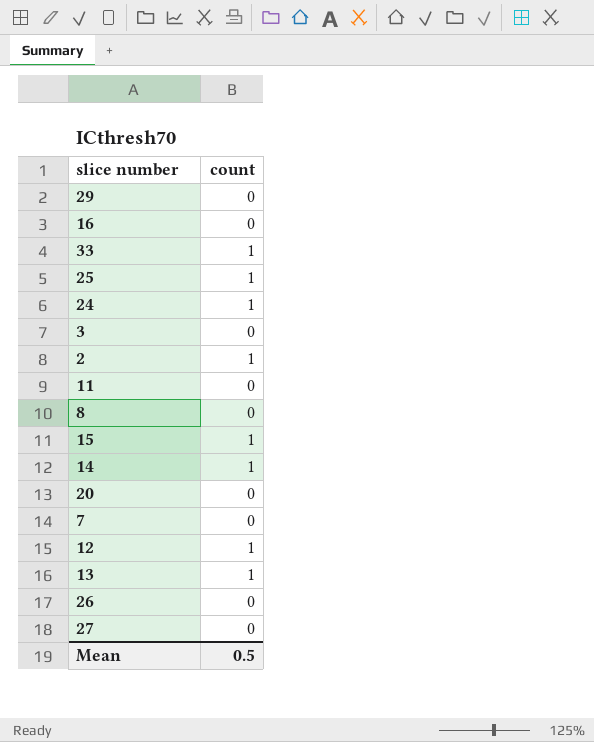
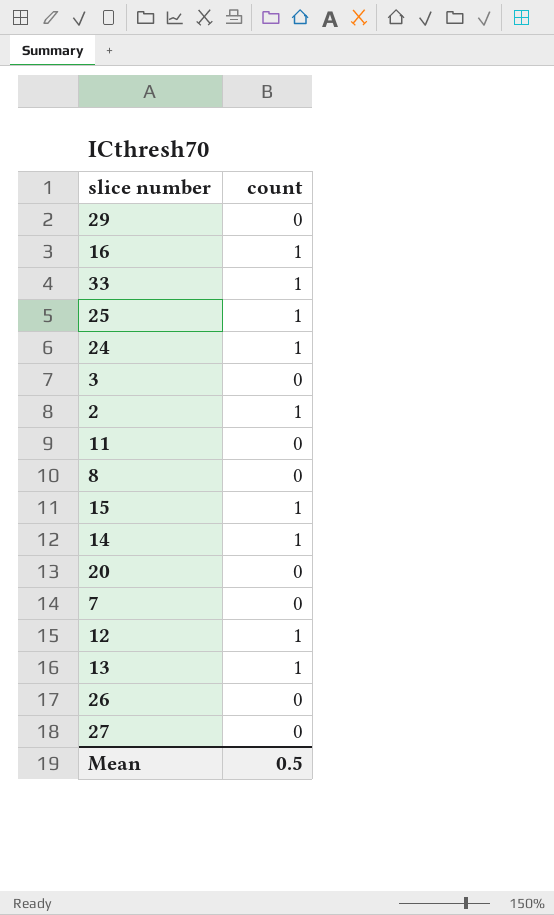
16 | count: 0 -> 1

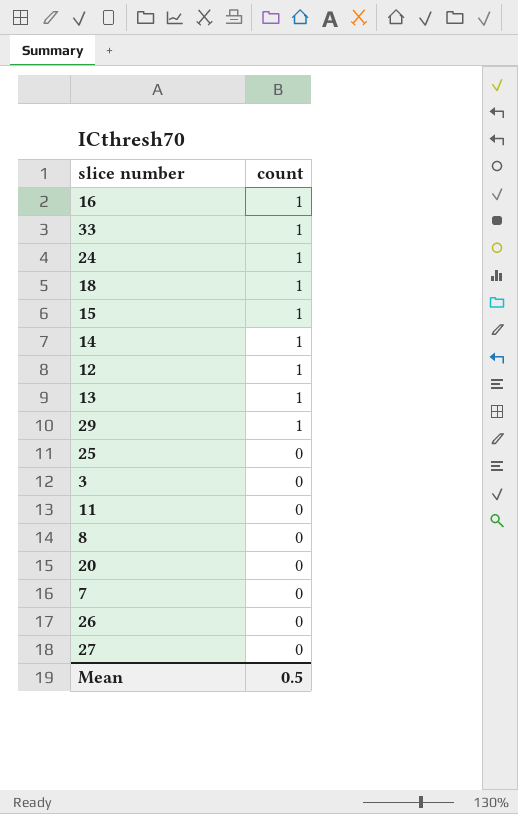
row order: none -> count descending
row 2: 1 -> none
row 18: none -> 1
29 | count: 0 -> 1
25 | count: 1 -> 0

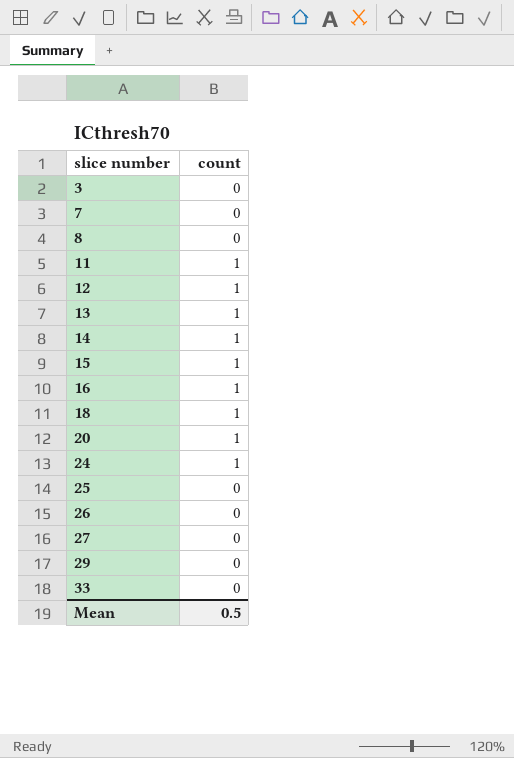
row order: count descending -> slice number ascending
11 | count: 0 -> 1
20 | count: 0 -> 1
29 | count: 1 -> 0
33 | count: 1 -> 0

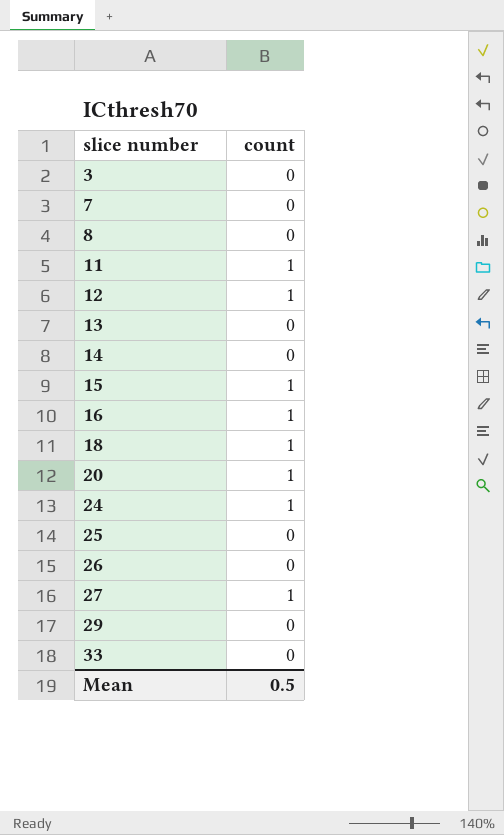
13 | count: 1 -> 0
14 | count: 1 -> 0
27 | count: 0 -> 1

